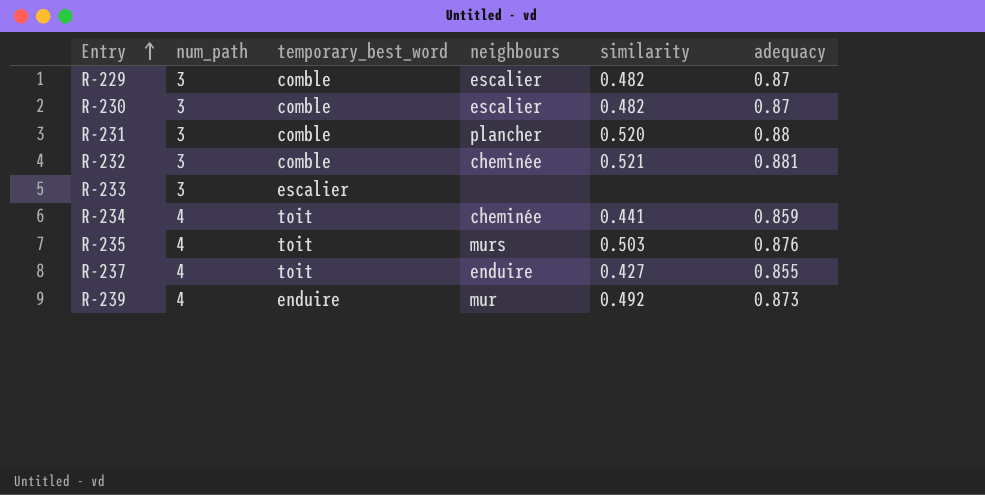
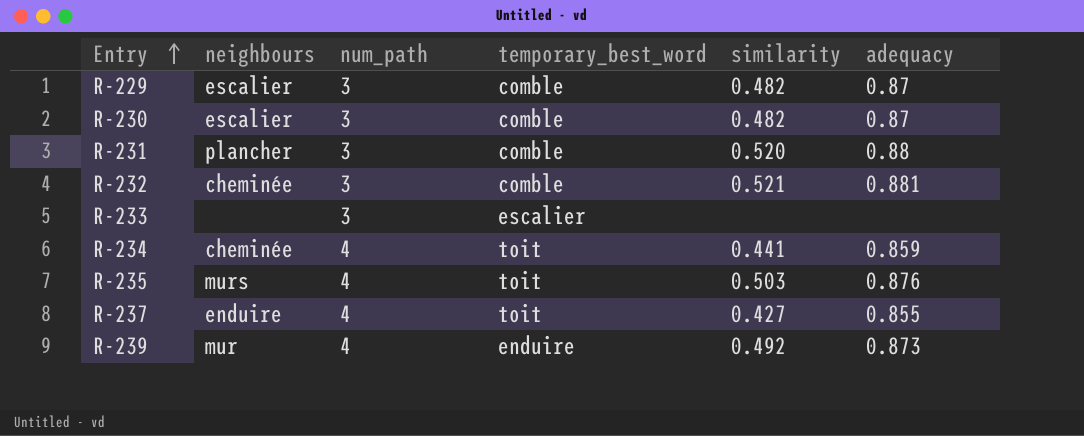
column neighbours | position: 4 -> 2

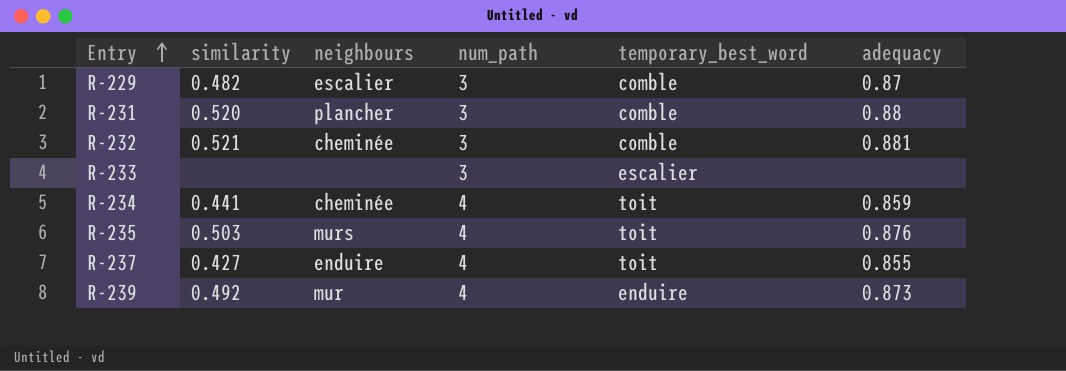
column similarity | position: 5 -> 2
row R-230: escalier | 3 | comble | 0.482 | 0.87 -> none

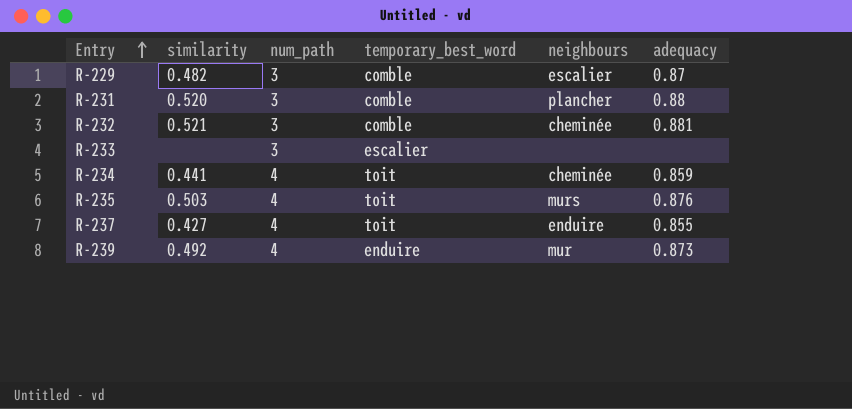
column neighbours | position: 3 -> 5

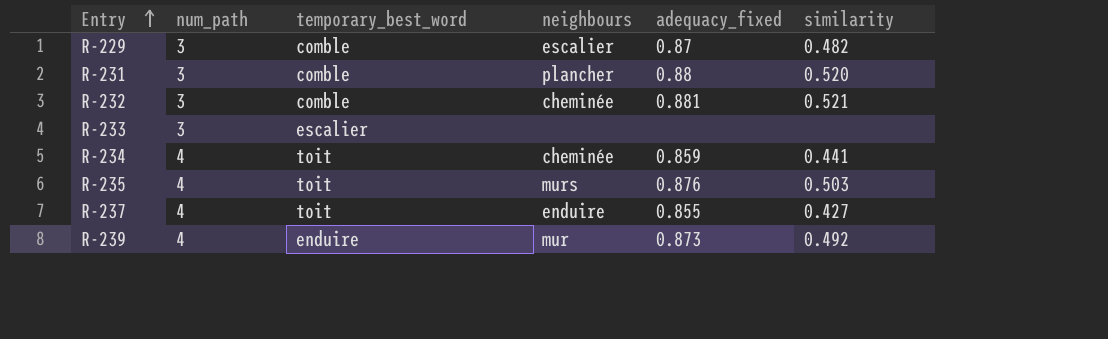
column name: adequacy -> adequacy_fixed
column similarity | position: 2 -> 6

